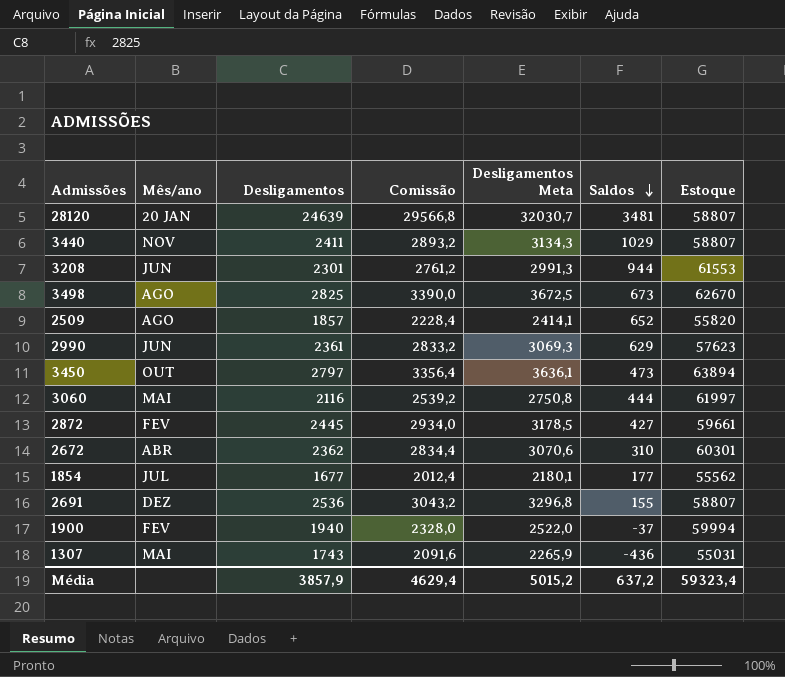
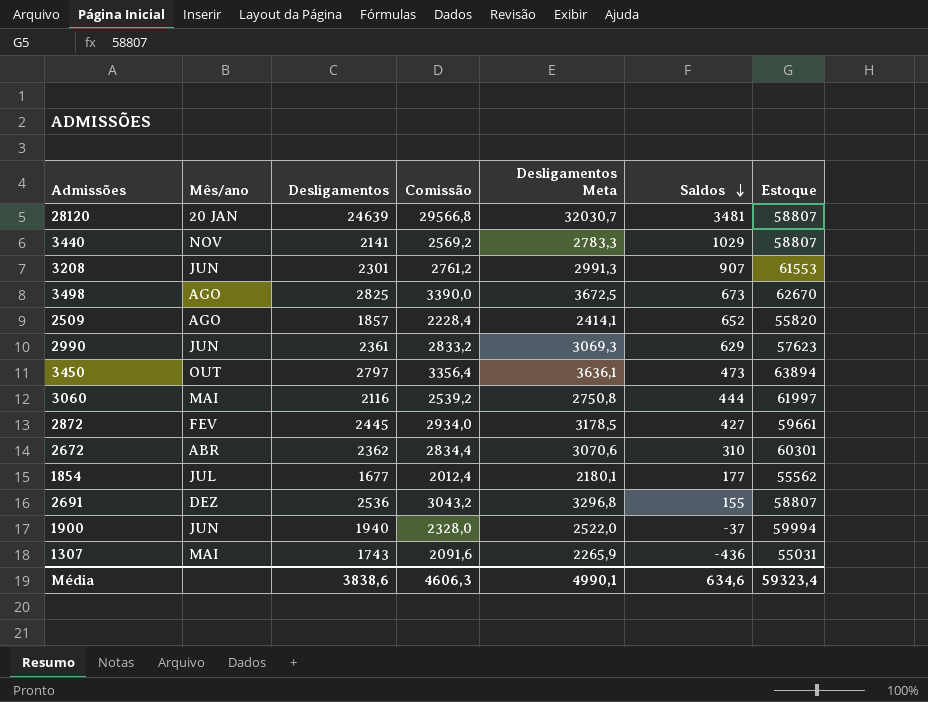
3440 | Desligamentos: 2411 -> 2141
3440 | Comissão: 2893,2 -> 2569,2
3440 | Desligamentos Meta: 3134,3 -> 2783,3
3208 | Saldos: 944 -> 907
1900 | Mês/ano: FEV -> JUN
Média | Desligamentos: 3857,9 -> 3838,6
Média | Comissão: 4629,4 -> 4606,3
Média | Desligamentos Meta: 5015,2 -> 4990,1
Média | Saldos: 637,2 -> 634,6

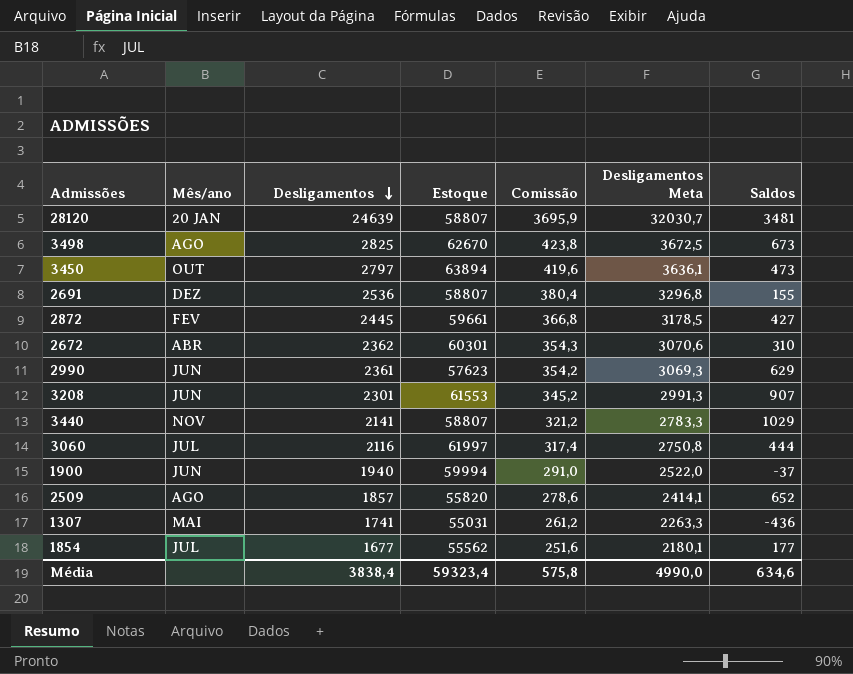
row order: Saldos descending -> Desligamentos descending
column Estoque | position: 7 -> 4
column Comissão | formula: [Desligamentos] * 1,2 -> [Desligamentos] * 0,15
3060 | Mês/ano: MAI -> JUL
1307 | Desligamentos: 1743 -> 1741
1307 | Desligamentos Meta: 2265,9 -> 2263,3
Média | Desligamentos: 3838,6 -> 3838,4
Média | Comissão: 4606,3 -> 575,8
Média | Desligamentos Meta: 4990,1 -> 4990,0

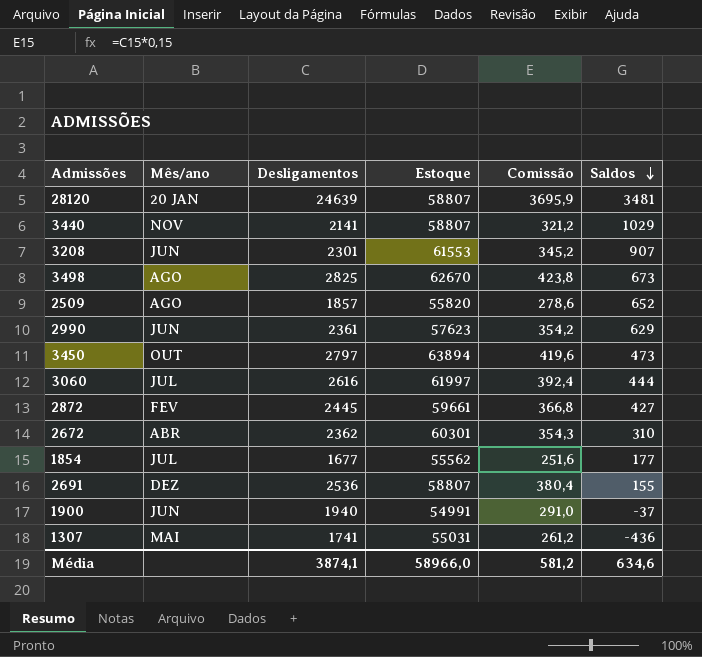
row order: Desligamentos descending -> Saldos descending
column Desligamentos Meta | formula: [Desligamentos] * 1,3 -> none
3060 | Desligamentos: 2116 -> 2616
3060 | Comissão: 317,4 -> 392,4
1900 | Estoque: 59994 -> 54991
Média | Desligamentos: 3838,4 -> 3874,1
Média | Estoque: 59323,4 -> 58966,0
Média | Comissão: 575,8 -> 581,2

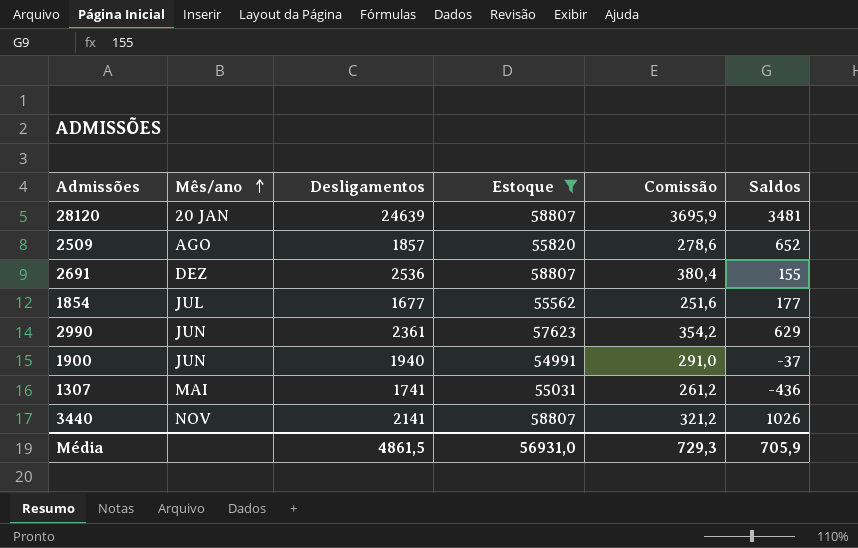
filter: none -> Estoque <= 58807
row order: Saldos descending -> Mês/ano ascending
3440 | Saldos: 1029 -> 1026
Média | Desligamentos: 3874,1 -> 4861,5
Média | Estoque: 58966,0 -> 56931,0
Média | Comissão: 581,2 -> 729,3
Média | Saldos: 634,6 -> 705,9

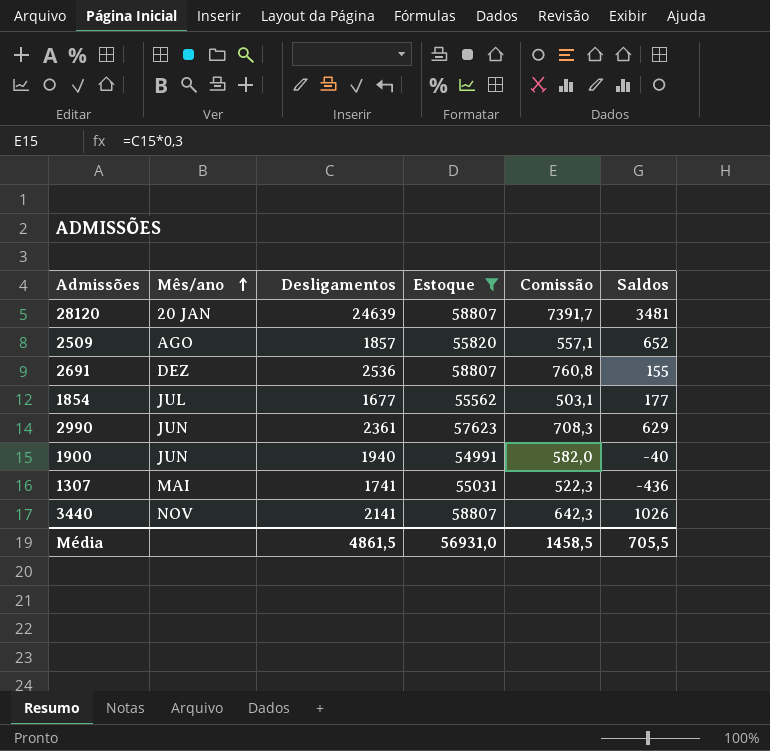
column Comissão | formula: [Desligamentos] * 0,15 -> [Desligamentos] * 0,3
1900 | Saldos: -37 -> -40
Média | Comissão: 729,3 -> 1458,5
Média | Saldos: 705,9 -> 705,5

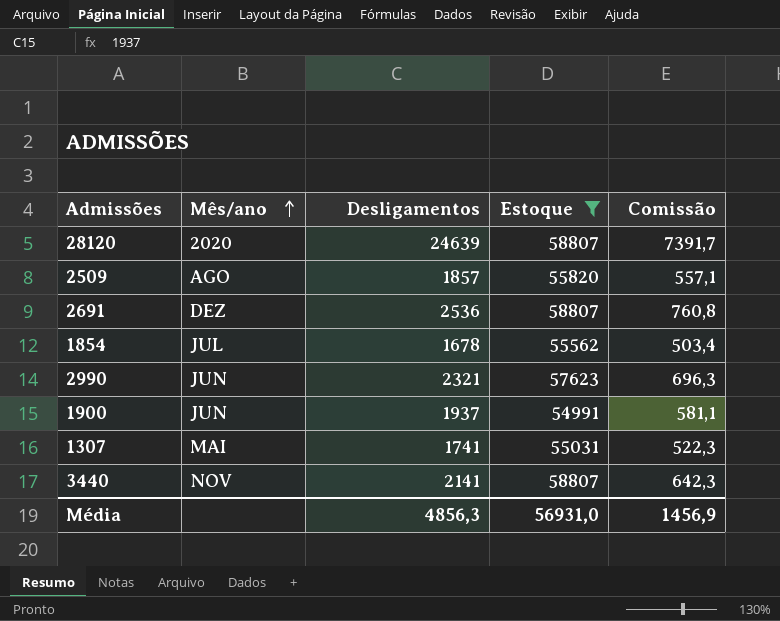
column Saldos | position: 6 -> none
28120 | Mês/ano: 20 JAN -> 2020
1854 | Desligamentos: 1677 -> 1678
1854 | Comissão: 503,1 -> 503,4
2990 | Desligamentos: 2361 -> 2321
2990 | Comissão: 708,3 -> 696,3
1900 | Desligamentos: 1940 -> 1937
1900 | Comissão: 582,0 -> 581,1
Média | Desligamentos: 4861,5 -> 4856,3
Média | Comissão: 1458,5 -> 1456,9

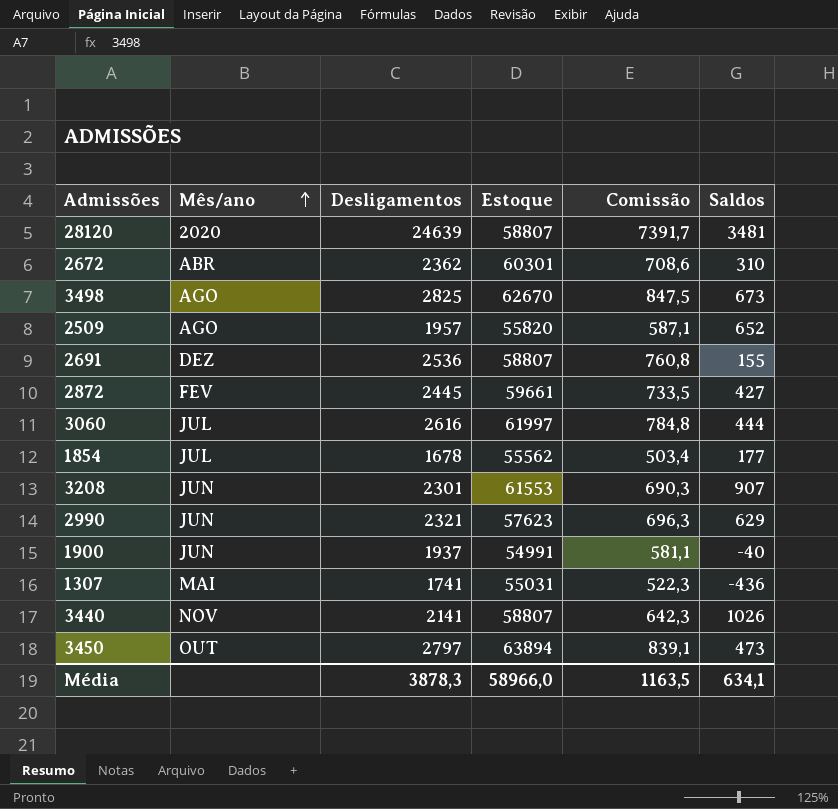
filter: Estoque <= 58807 -> none
column Saldos | position: none -> 6
2509 | Desligamentos: 1857 -> 1957
2509 | Comissão: 557,1 -> 587,1
Média | Desligamentos: 4856,3 -> 3878,3
Média | Estoque: 56931,0 -> 58966,0
Média | Comissão: 1456,9 -> 1163,5

